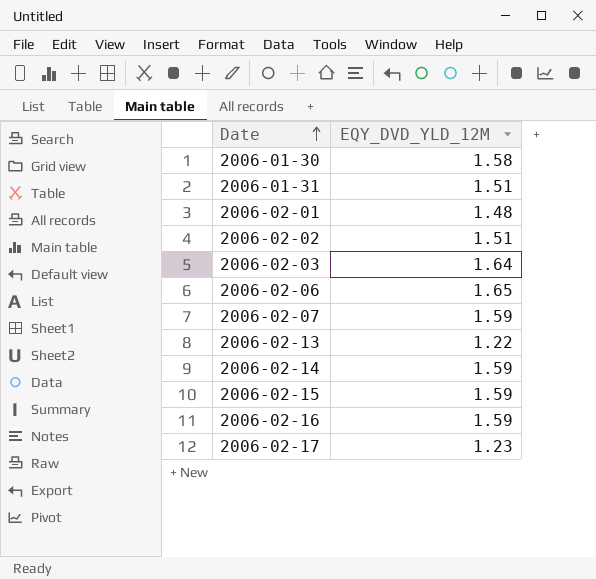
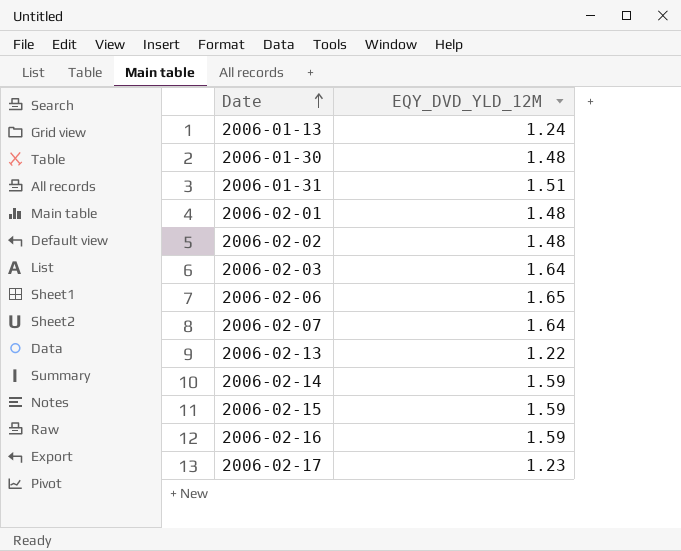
row 2006-01-13: none -> 1.24
2006-01-30 | EQY_DVD_YLD_12M: 1.58 -> 1.48
2006-02-02 | EQY_DVD_YLD_12M: 1.51 -> 1.48
2006-02-07 | EQY_DVD_YLD_12M: 1.59 -> 1.64

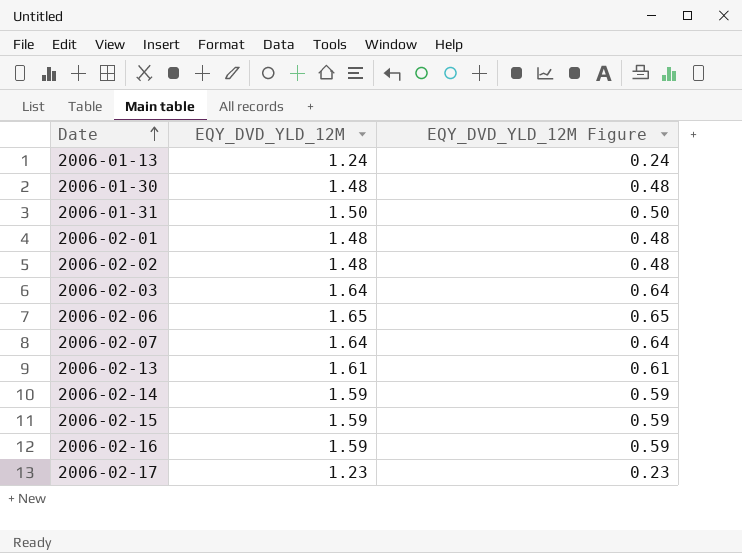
column EQY_DVD_YLD_12M Figure | formula: none -> [EQY_DVD_YLD_12M] - 1
2006-01-31 | EQY_DVD_YLD_12M: 1.51 -> 1.50
2006-02-13 | EQY_DVD_YLD_12M: 1.22 -> 1.61

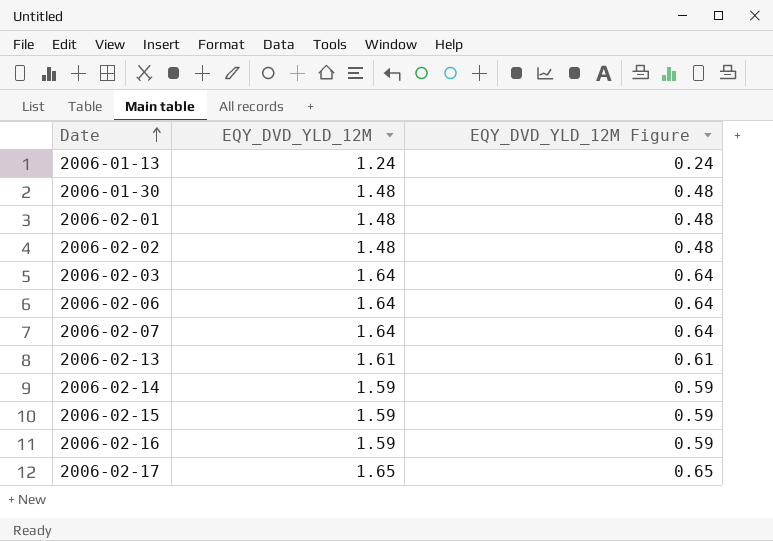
row 2006-01-31: 1.50 | 0.50 -> none
2006-02-06 | EQY_DVD_YLD_12M: 1.65 -> 1.64
2006-02-06 | EQY_DVD_YLD_12M Figure: 0.65 -> 0.64
2006-02-17 | EQY_DVD_YLD_12M: 1.23 -> 1.65
2006-02-17 | EQY_DVD_YLD_12M Figure: 0.23 -> 0.65

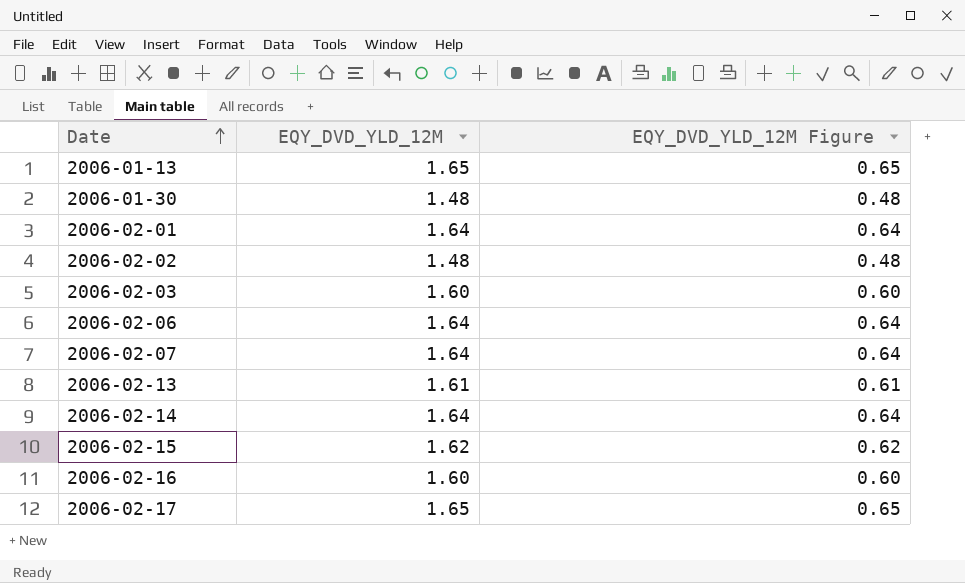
2006-01-13 | EQY_DVD_YLD_12M: 1.24 -> 1.65
2006-01-13 | EQY_DVD_YLD_12M Figure: 0.24 -> 0.65
2006-02-01 | EQY_DVD_YLD_12M: 1.48 -> 1.64
2006-02-01 | EQY_DVD_YLD_12M Figure: 0.48 -> 0.64
2006-02-03 | EQY_DVD_YLD_12M: 1.64 -> 1.60
2006-02-03 | EQY_DVD_YLD_12M Figure: 0.64 -> 0.60
2006-02-14 | EQY_DVD_YLD_12M: 1.59 -> 1.64
2006-02-14 | EQY_DVD_YLD_12M Figure: 0.59 -> 0.64
2006-02-15 | EQY_DVD_YLD_12M: 1.59 -> 1.62
2006-02-15 | EQY_DVD_YLD_12M Figure: 0.59 -> 0.62
2006-02-16 | EQY_DVD_YLD_12M: 1.59 -> 1.60
2006-02-16 | EQY_DVD_YLD_12M Figure: 0.59 -> 0.60

